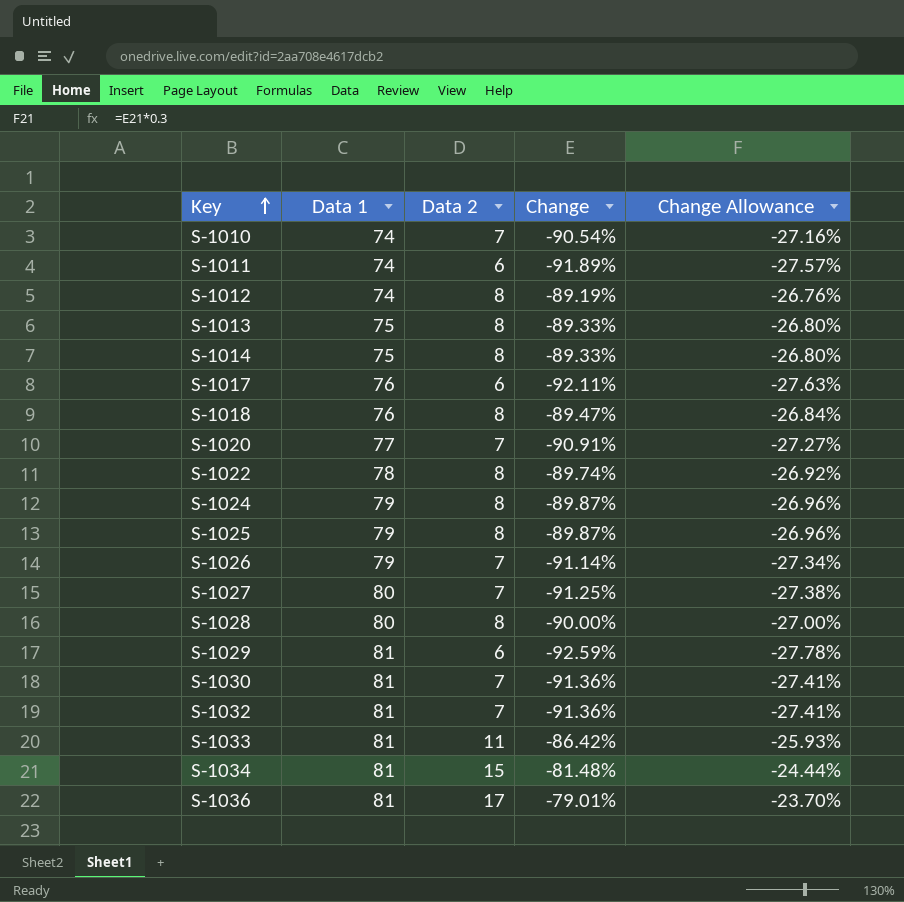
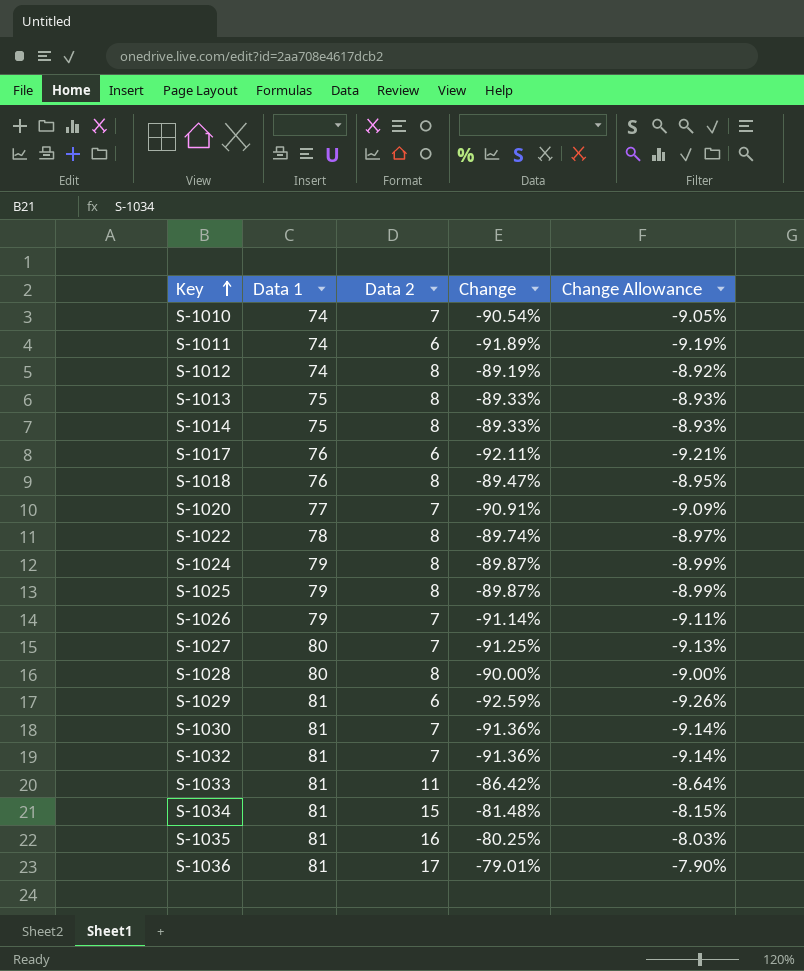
column Change Allowance | formula: [Change] * 0.3 -> [Change] * 0.1
row S-1035: none -> 81 | 16 | -80.25% | -8.03%

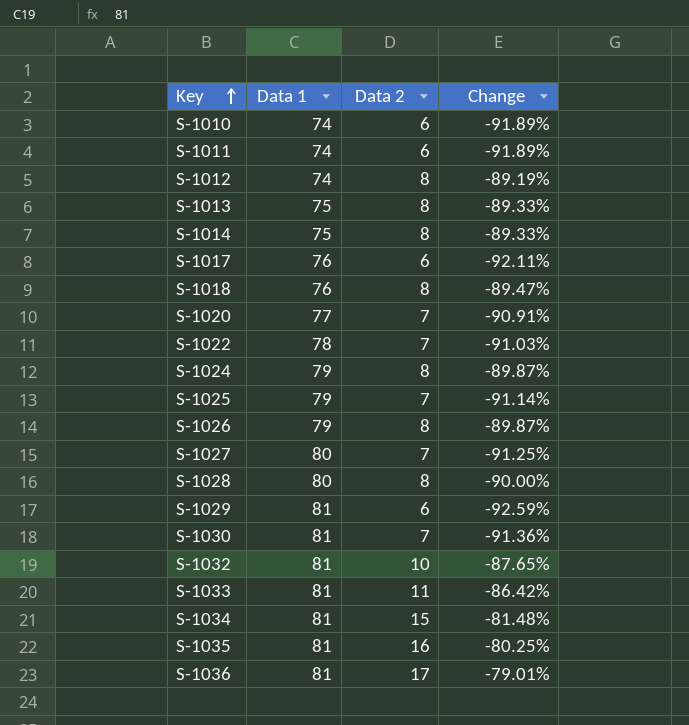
column Change Allowance | formula: [Change] * 0.1 -> none
S-1010 | Data 2: 7 -> 6
S-1010 | Change: -90.54% -> -91.89%
S-1022 | Data 2: 8 -> 7
S-1022 | Change: -89.74% -> -91.03%
S-1025 | Data 2: 8 -> 7
S-1025 | Change: -89.87% -> -91.14%
S-1026 | Data 2: 7 -> 8
S-1026 | Change: -91.14% -> -89.87%
S-1032 | Data 2: 7 -> 10
S-1032 | Change: -91.36% -> -87.65%

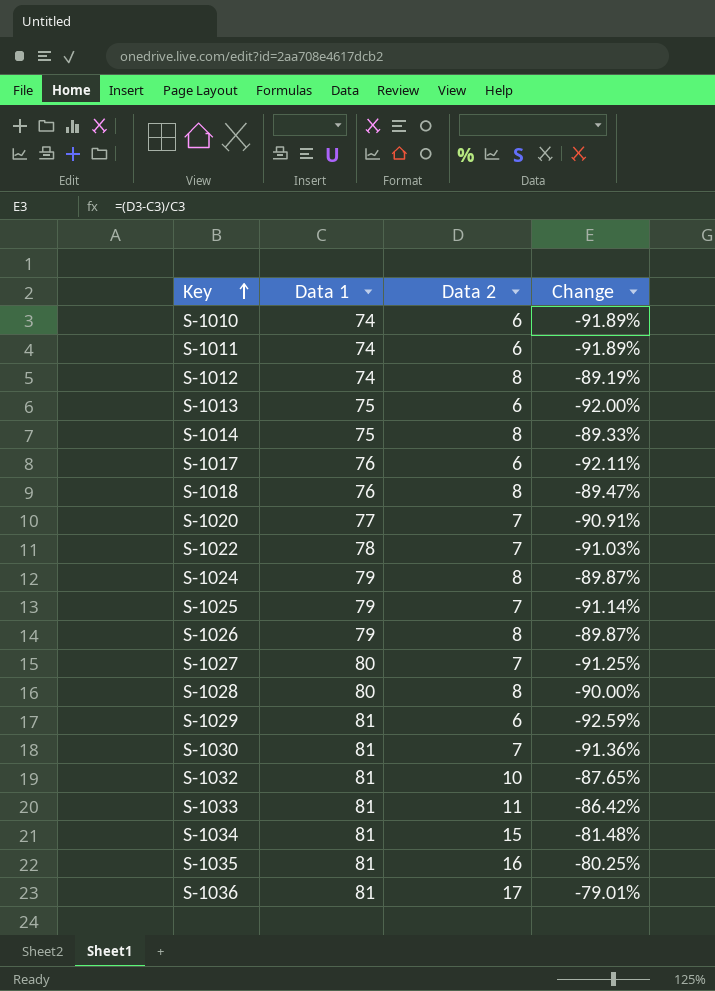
S-1013 | Data 2: 8 -> 6
S-1013 | Change: -89.33% -> -92.00%

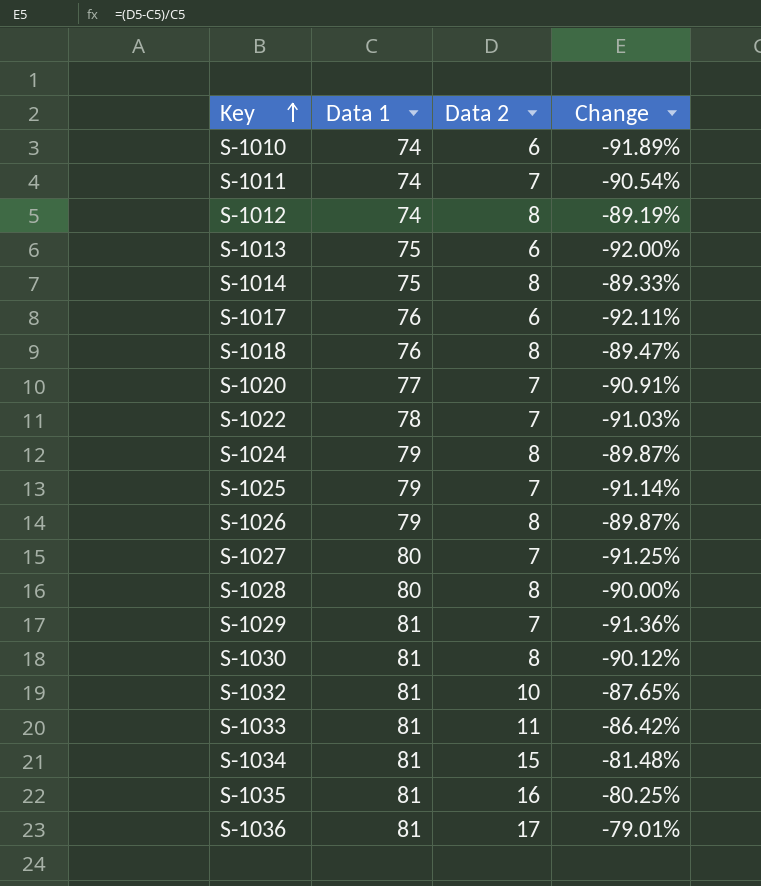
S-1011 | Data 2: 6 -> 7
S-1011 | Change: -91.89% -> -90.54%
S-1029 | Data 2: 6 -> 7
S-1029 | Change: -92.59% -> -91.36%
S-1030 | Data 2: 7 -> 8
S-1030 | Change: -91.36% -> -90.12%

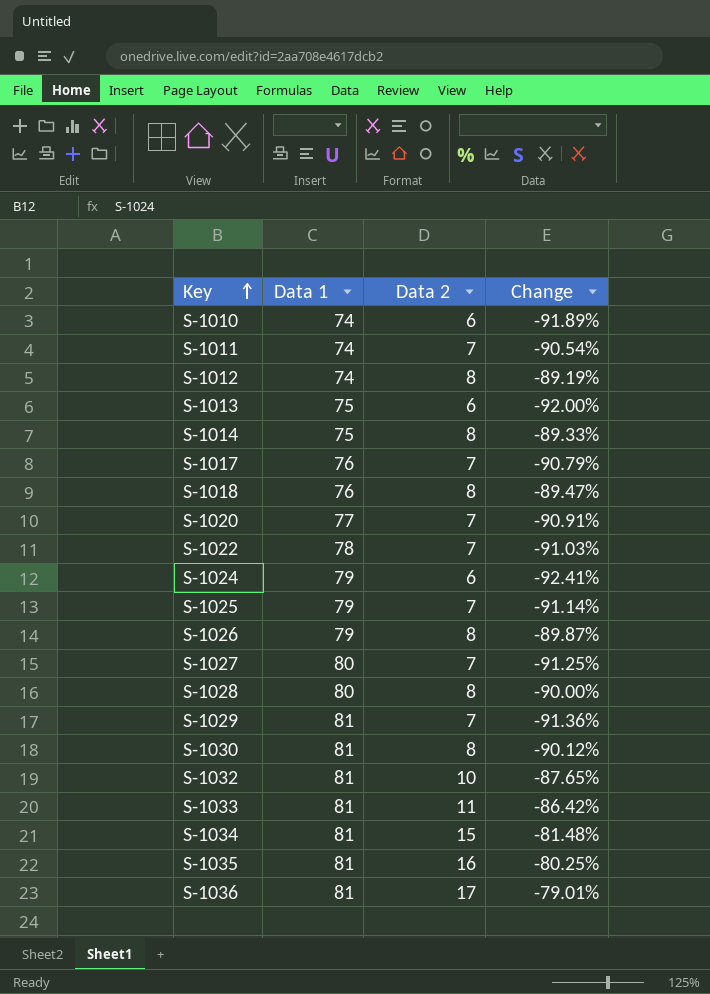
S-1017 | Data 2: 6 -> 7
S-1017 | Change: -92.11% -> -90.79%
S-1024 | Data 2: 8 -> 6
S-1024 | Change: -89.87% -> -92.41%

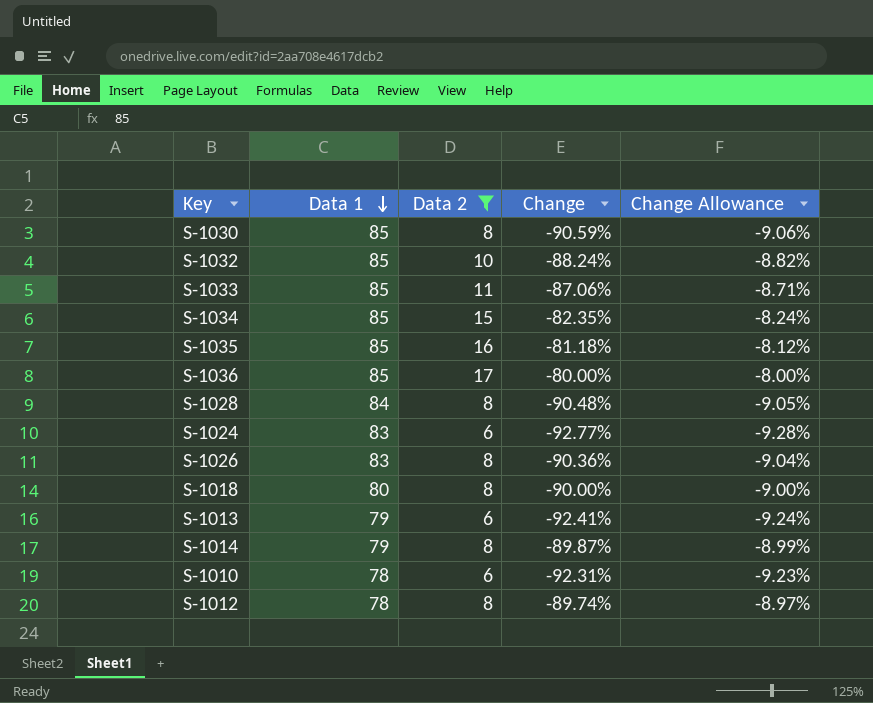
filter: none -> Data 2 != 7
row order: Key ascending -> Data 1 descending
column Change Allowance | formula: none -> [Change] * 0.1
S-1030 | Data 1: 81 -> 85
S-1030 | Change: -90.12% -> -90.59%
S-1032 | Data 1: 81 -> 85
S-1032 | Change: -87.65% -> -88.24%
S-1033 | Data 1: 81 -> 85
S-1033 | Change: -86.42% -> -87.06%
S-1034 | Data 1: 81 -> 85
S-1034 | Change: -81.48% -> -82.35%
S-1035 | Data 1: 81 -> 85
S-1035 | Change: -80.25% -> -81.18%
S-1036 | Data 1: 81 -> 85
S-1036 | Change: -79.01% -> -80.00%
S-1028 | Data 1: 80 -> 84
S-1028 | Change: -90.00% -> -90.48%
S-1024 | Data 1: 79 -> 83
S-1024 | Change: -92.41% -> -92.77%
S-1026 | Data 1: 79 -> 83
S-1026 | Change: -89.87% -> -90.36%
S-1018 | Data 1: 76 -> 80
S-1018 | Change: -89.47% -> -90.00%
S-1013 | Data 1: 75 -> 79
S-1013 | Change: -92.00% -> -92.41%
S-1014 | Data 1: 75 -> 79
S-1014 | Change: -89.33% -> -89.87%
S-1010 | Data 1: 74 -> 78
S-1010 | Change: -91.89% -> -92.31%
S-1012 | Data 1: 74 -> 78
S-1012 | Change: -89.19% -> -89.74%

